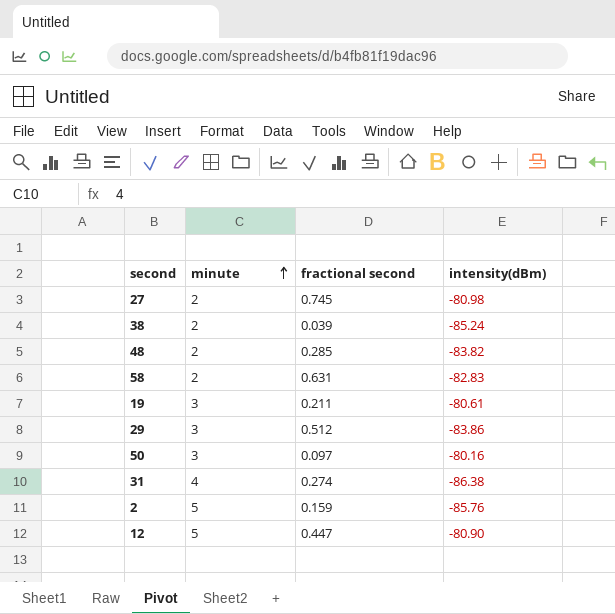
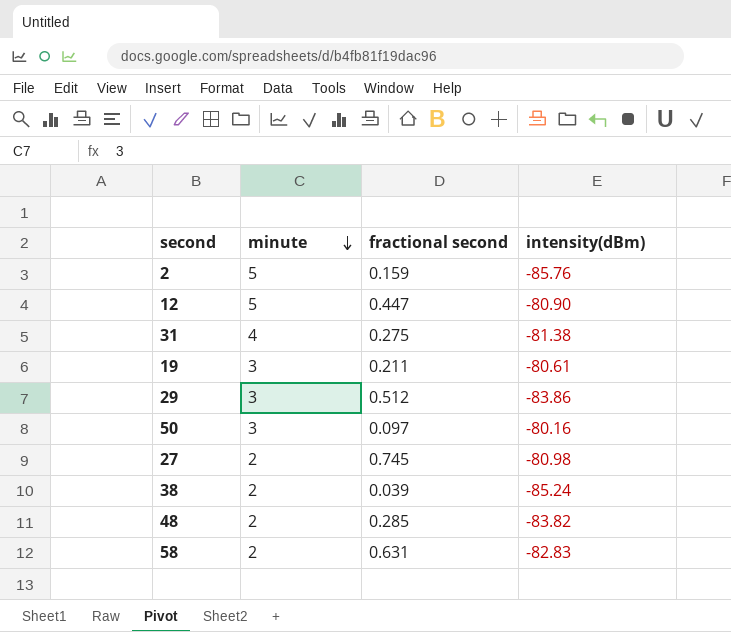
row order: minute ascending -> minute descending
31 | fractional second: 0.274 -> 0.275
31 | intensity(dBm): -86.38 -> -81.38

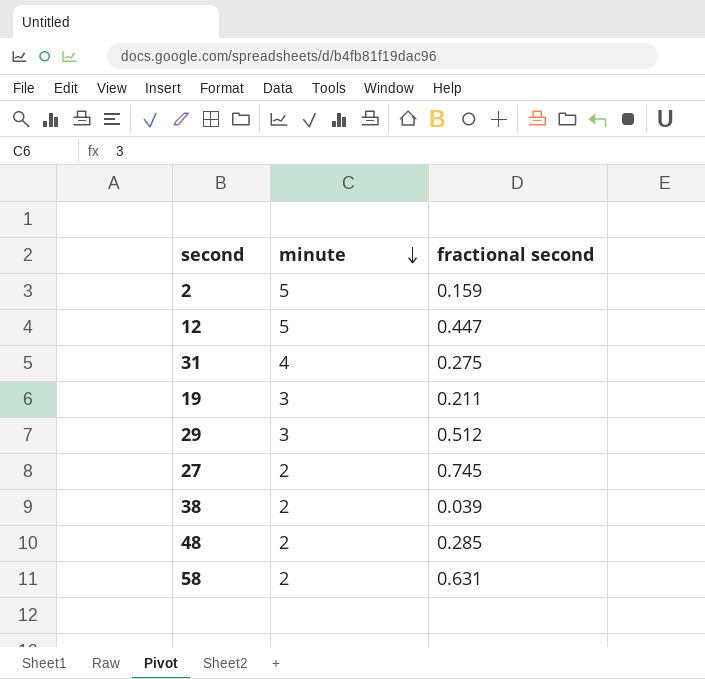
column intensity(dBm) | position: 4 -> none
row 50: 3 | 0.097 | -80.16 -> none

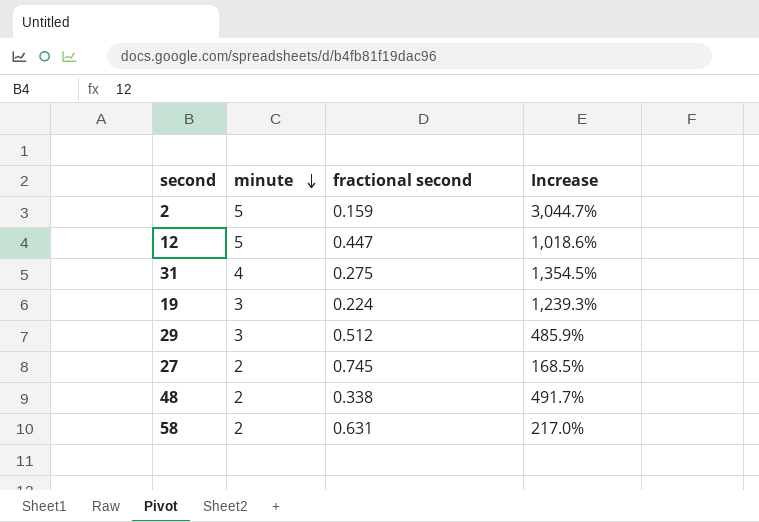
column Increase | formula: none -> ([minute] - [fractional second]) / [fractional second]
row 38: 2 | 0.039 -> none
19 | fractional second: 0.211 -> 0.224
48 | fractional second: 0.285 -> 0.338

